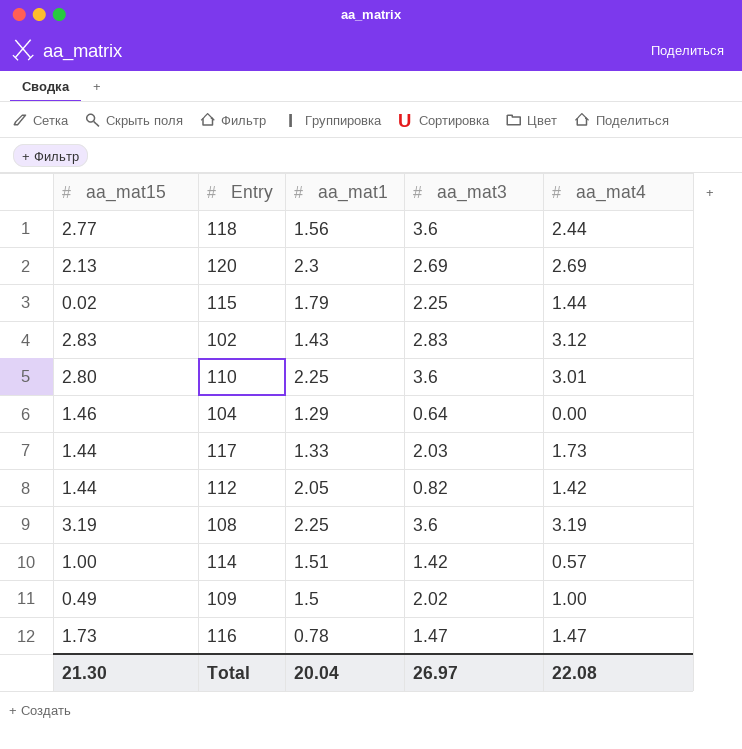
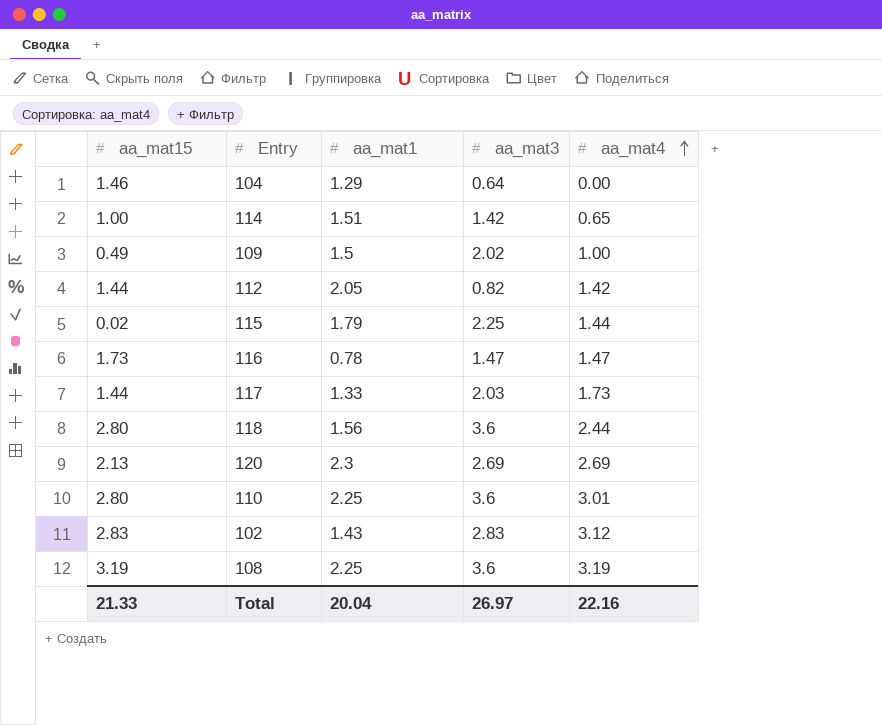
row order: none -> aa_mat4 ascending
114 | aa_mat4: 0.57 -> 0.65
118 | aa_mat15: 2.77 -> 2.80
Total | aa_mat15: 21.30 -> 21.33
Total | aa_mat4: 22.08 -> 22.16

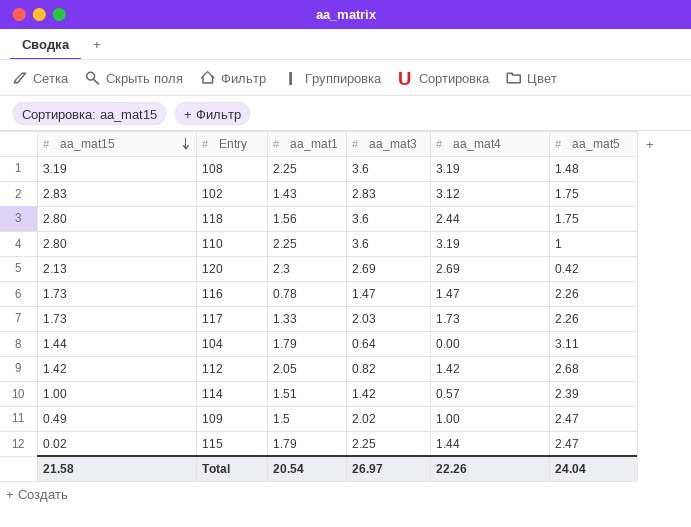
row order: aa_mat4 ascending -> aa_mat15 descending
column aa_mat5 | position: none -> 6
110 | aa_mat4: 3.01 -> 3.19
117 | aa_mat15: 1.44 -> 1.73
104 | aa_mat15: 1.46 -> 1.44
104 | aa_mat1: 1.29 -> 1.79
112 | aa_mat15: 1.44 -> 1.42
114 | aa_mat4: 0.65 -> 0.57
Total | aa_mat15: 21.33 -> 21.58
Total | aa_mat1: 20.04 -> 20.54
Total | aa_mat4: 22.16 -> 22.26

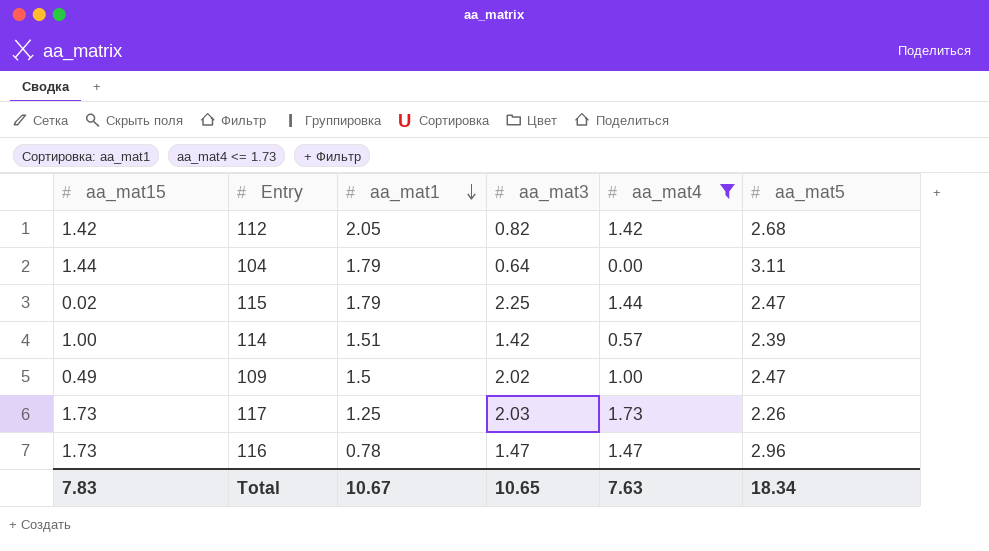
filter: none -> aa_mat4 <= 1.73
row order: aa_mat15 descending -> aa_mat1 descending
117 | aa_mat1: 1.33 -> 1.25
116 | aa_mat5: 2.26 -> 2.96
Total | aa_mat15: 21.58 -> 7.83
Total | aa_mat1: 20.54 -> 10.67
Total | aa_mat3: 26.97 -> 10.65
Total | aa_mat4: 22.26 -> 7.63
Total | aa_mat5: 24.04 -> 18.34

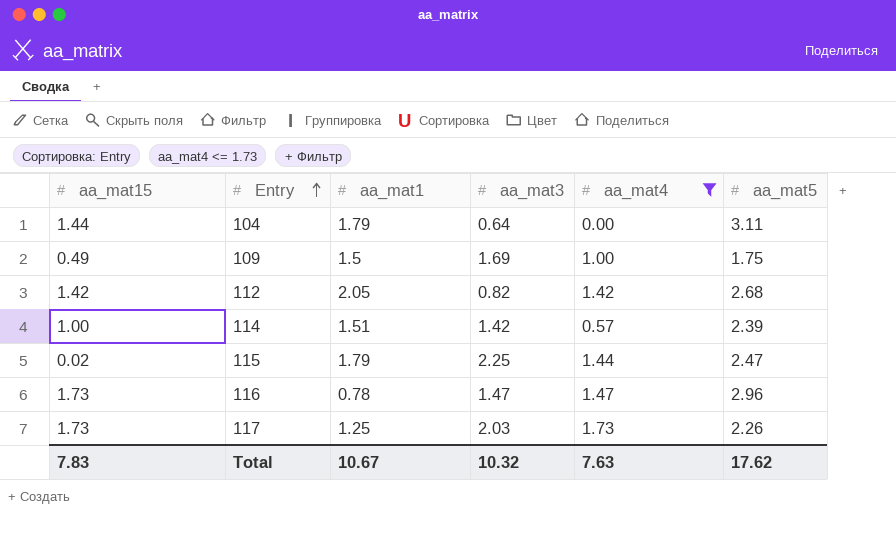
row order: aa_mat1 descending -> Entry ascending
109 | aa_mat3: 2.02 -> 1.69
109 | aa_mat5: 2.47 -> 1.75
Total | aa_mat3: 10.65 -> 10.32
Total | aa_mat5: 18.34 -> 17.62

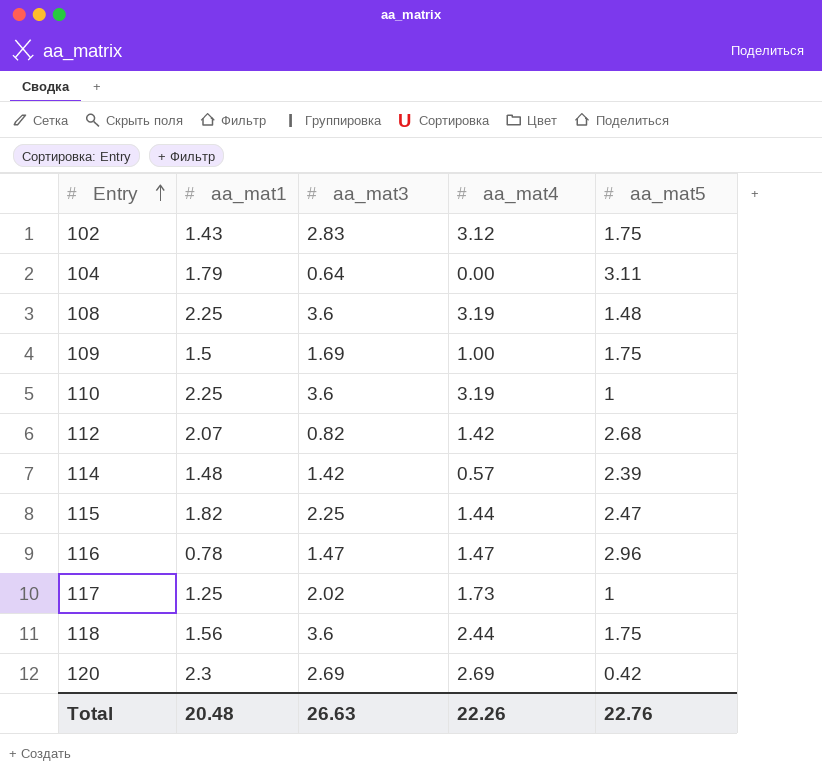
filter: aa_mat4 <= 1.73 -> none
column aa_mat15 | position: 1 -> none
112 | aa_mat1: 2.05 -> 2.07
114 | aa_mat1: 1.51 -> 1.48
115 | aa_mat1: 1.79 -> 1.82
117 | aa_mat3: 2.03 -> 2.02
117 | aa_mat5: 2.26 -> 1
Total | aa_mat1: 10.67 -> 20.48
Total | aa_mat3: 10.32 -> 26.63
Total | aa_mat4: 7.63 -> 22.26
Total | aa_mat5: 17.62 -> 22.76

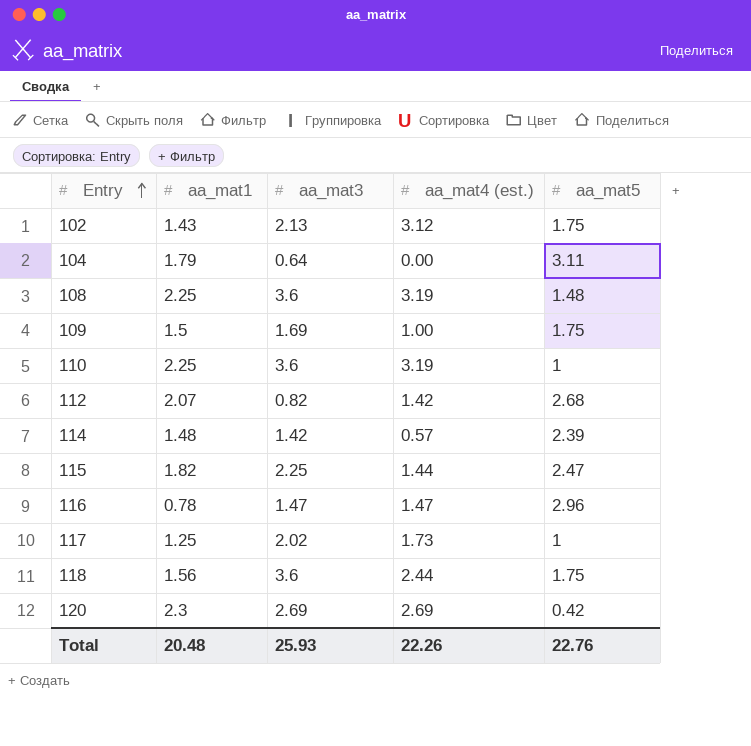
column name: aa_mat4 -> aa_mat4 (est.)
102 | aa_mat3: 2.83 -> 2.13
Total | aa_mat3: 26.63 -> 25.93

